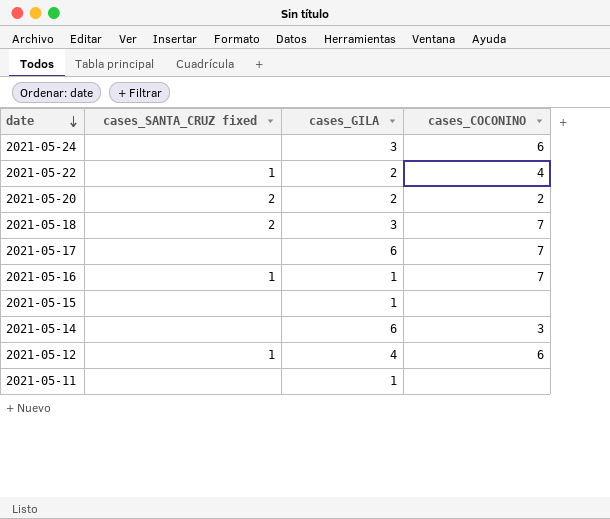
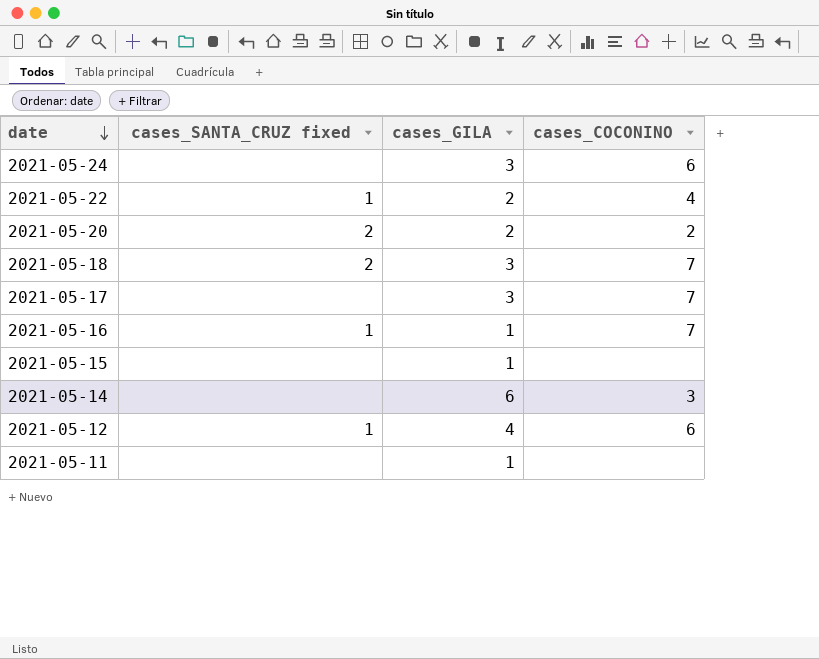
2021-05-17 | cases_GILA: 6 -> 3

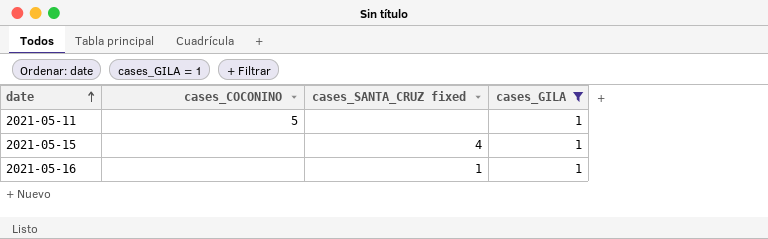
filter: none -> cases_GILA = 1
row order: date descending -> date ascending
column cases_COCONINO | position: 4 -> 2
2021-05-11 | cases_COCONINO: none -> 5
2021-05-15 | cases_SANTA_CRUZ fixed: none -> 4
2021-05-16 | cases_COCONINO: 7 -> none

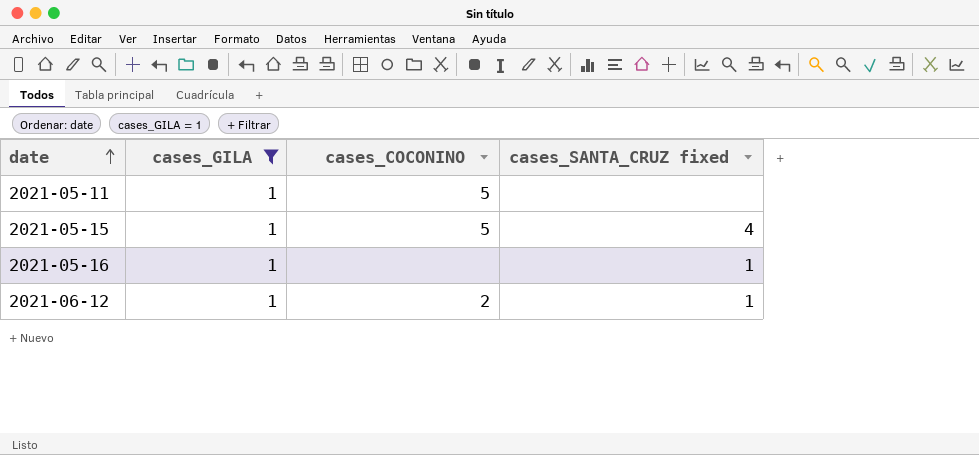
column cases_GILA | position: 4 -> 2
2021-05-15 | cases_COCONINO: none -> 5
row 2021-06-12: none -> 1 | 2 | 1

